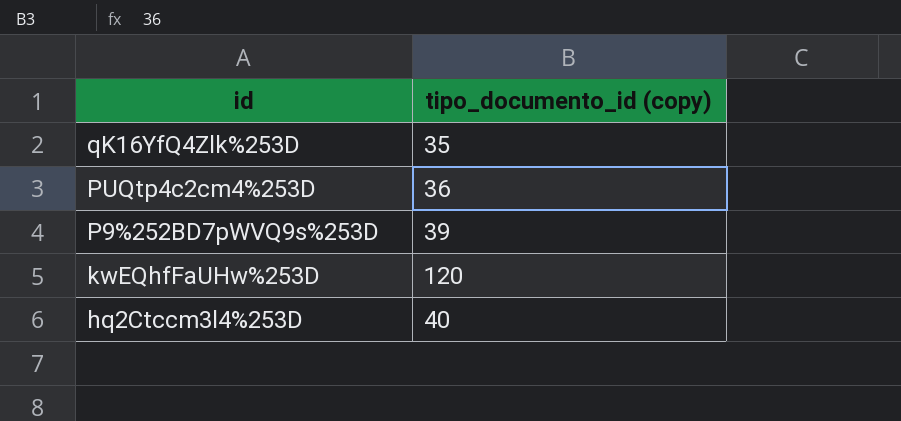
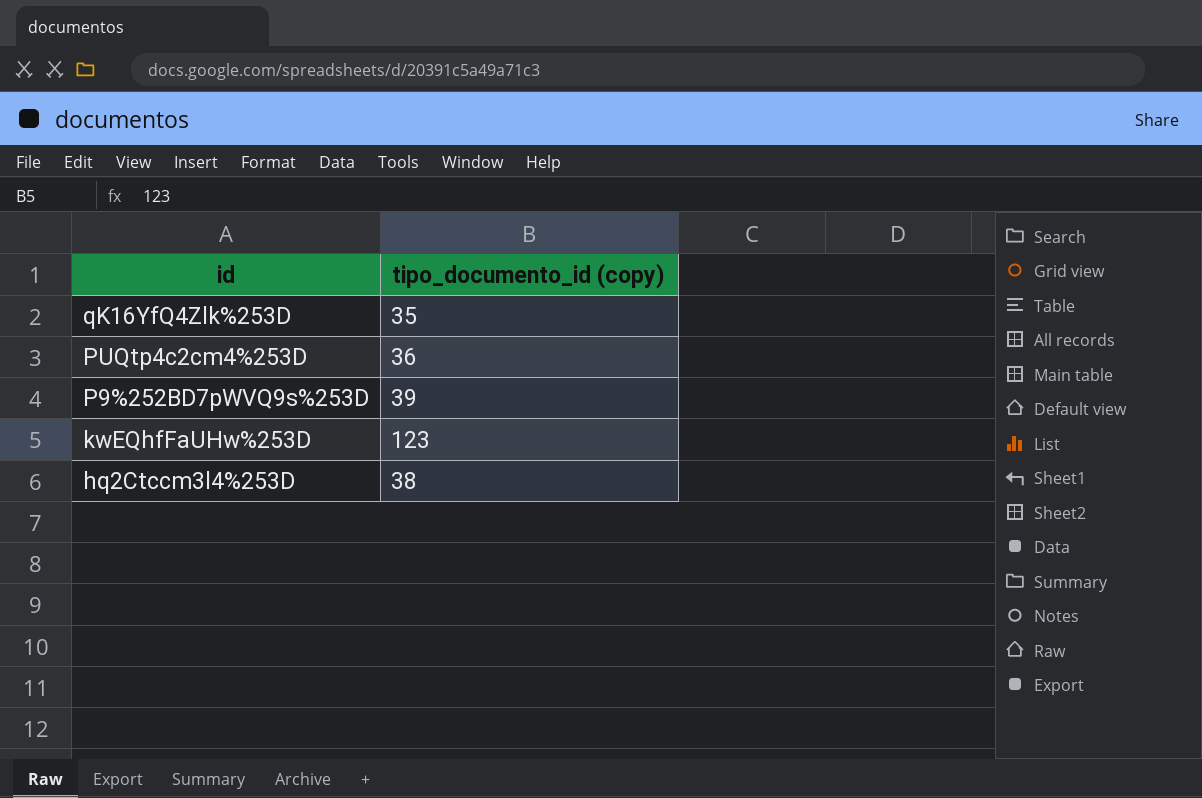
kwEQhfFaUHw%253D | tipo_documento_id (copy): 120 -> 123
hq2Ctccm3l4%253D | tipo_documento_id (copy): 40 -> 38

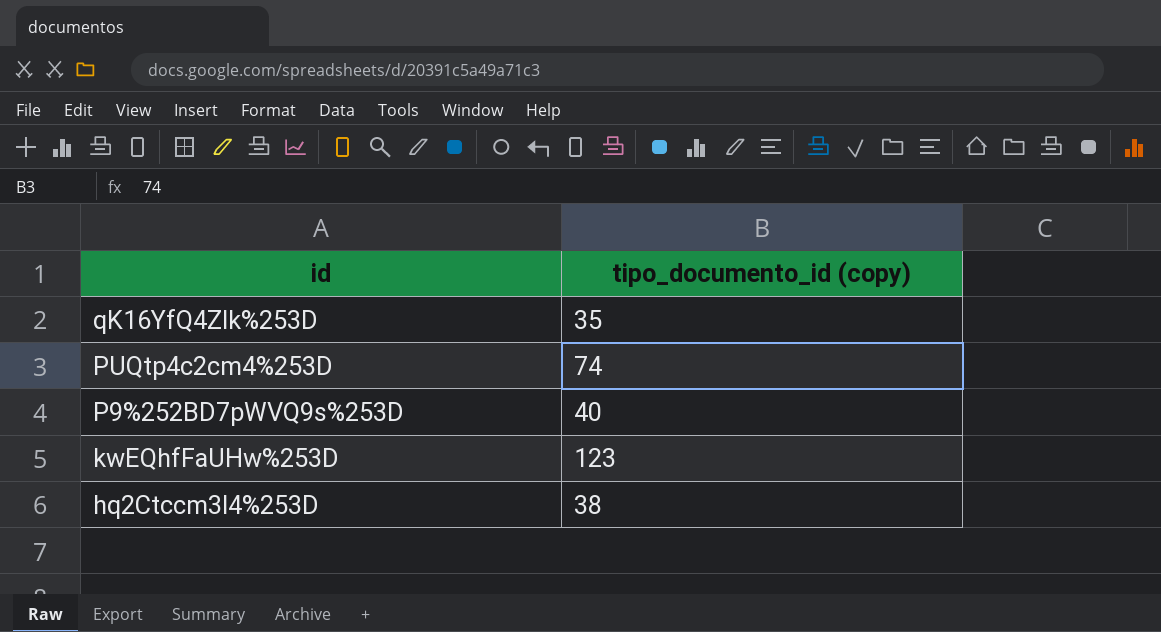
PUQtp4c2cm4%253D | tipo_documento_id (copy): 36 -> 74
P9%252BD7pWVQ9s%253D | tipo_documento_id (copy): 39 -> 40

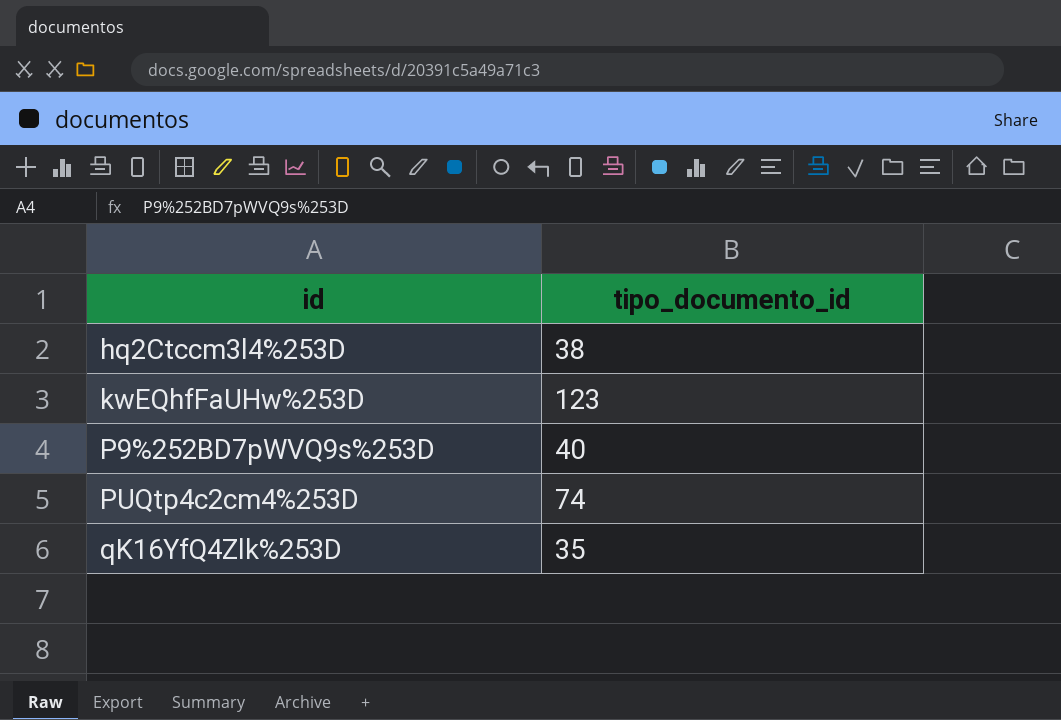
row order: id descending -> id ascending
column name: tipo_documento_id (copy) -> tipo_documento_id

